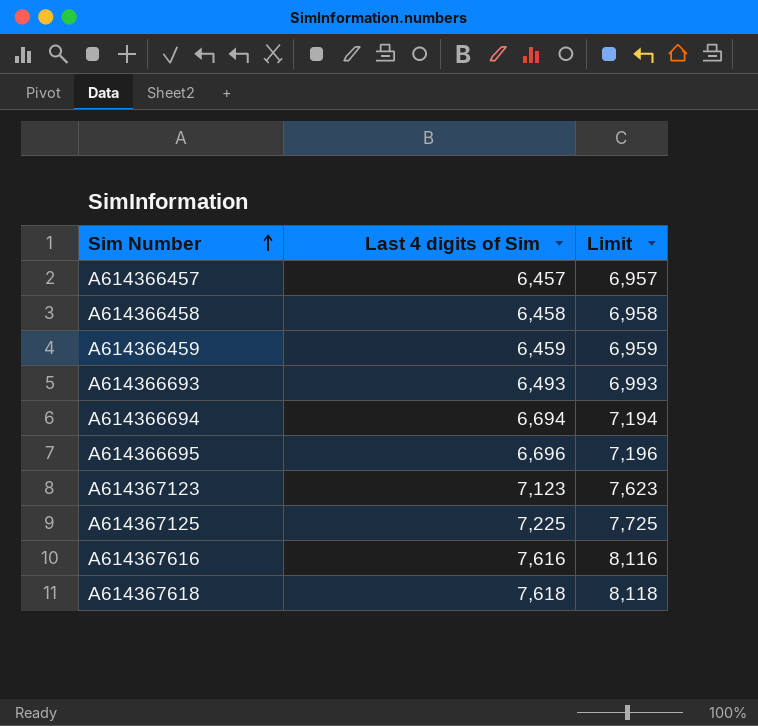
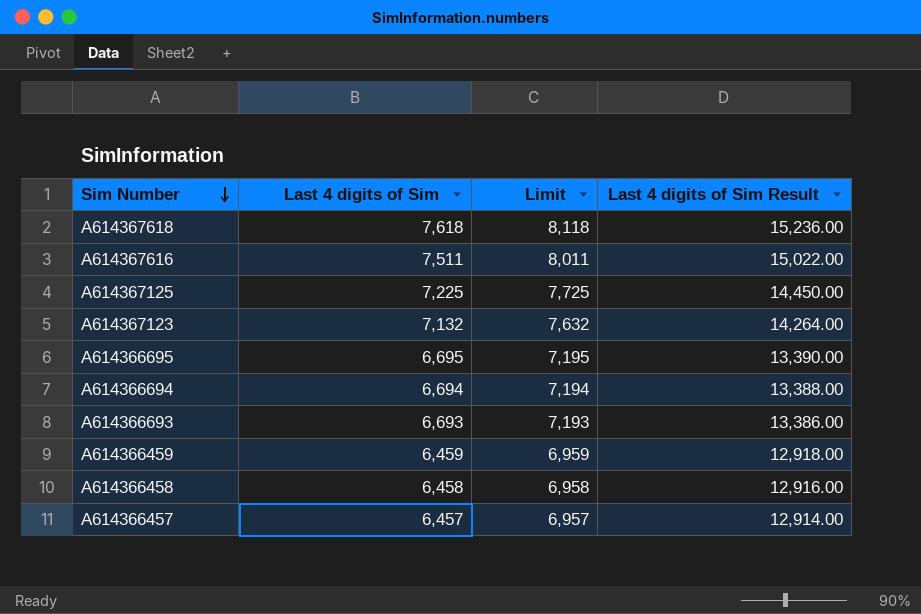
row order: Sim Number ascending -> Sim Number descending
column Last 4 digits of Sim Result | formula: none -> [Last 4 digits of Sim] * 2
A614367616 | Last 4 digits of Sim: 7,616 -> 7,511
A614367616 | Limit: 8,116 -> 8,011
A614367123 | Last 4 digits of Sim: 7,123 -> 7,132
A614367123 | Limit: 7,623 -> 7,632
A614366695 | Last 4 digits of Sim: 6,696 -> 6,695
A614366695 | Limit: 7,196 -> 7,195
A614366693 | Last 4 digits of Sim: 6,493 -> 6,693
A614366693 | Limit: 6,993 -> 7,193

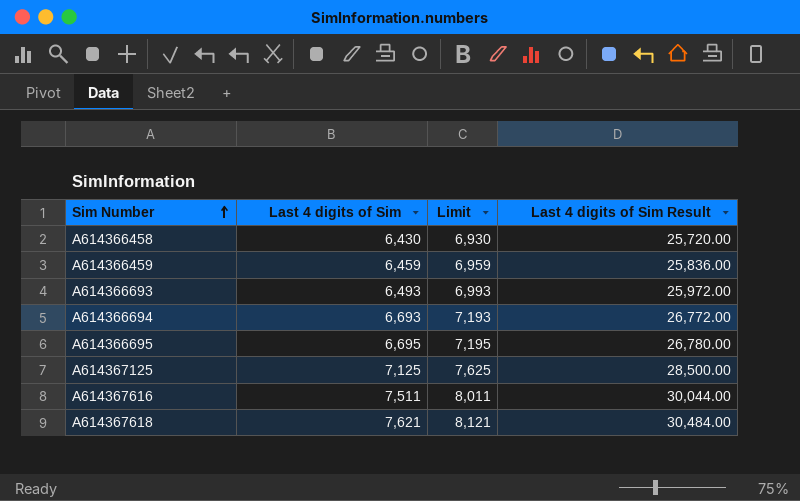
row order: Sim Number descending -> Sim Number ascending
column Last 4 digits of Sim Result | formula: [Last 4 digits of Sim] * 2 -> [Last 4 digits of Sim] * 4
row A614367123: 7,132 | 7,632 | 14,264.00 -> none
row A614366457: 6,457 | 6,957 | 12,914.00 -> none
A614366458 | Last 4 digits of Sim: 6,458 -> 6,430
A614366458 | Limit: 6,958 -> 6,930
A614366693 | Last 4 digits of Sim: 6,693 -> 6,493
A614366693 | Limit: 7,193 -> 6,993
A614366694 | Last 4 digits of Sim: 6,694 -> 6,693
A614366694 | Limit: 7,194 -> 7,193
A614367125 | Last 4 digits of Sim: 7,225 -> 7,125
A614367125 | Limit: 7,725 -> 7,625
A614367618 | Last 4 digits of Sim: 7,618 -> 7,621
A614367618 | Limit: 8,118 -> 8,121

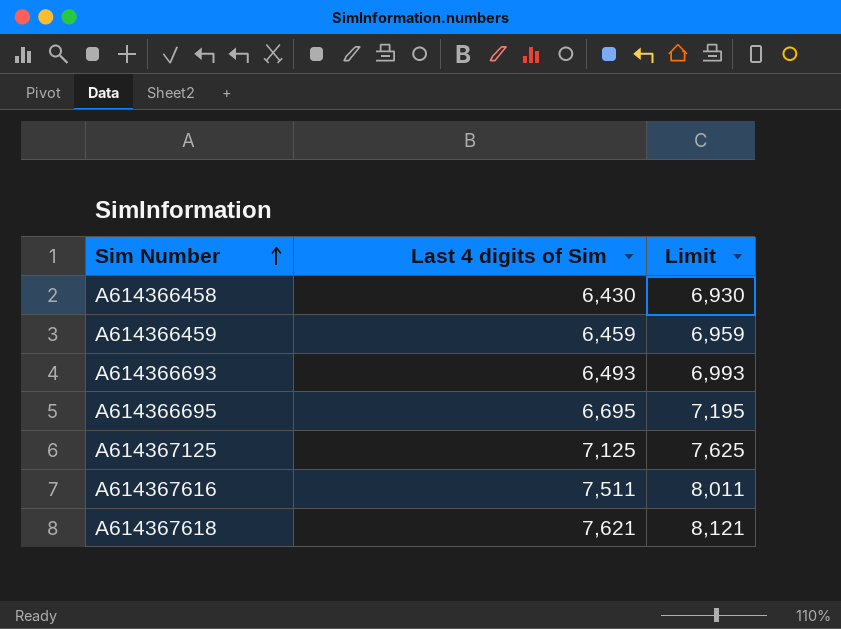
column Last 4 digits of Sim Result | formula: [Last 4 digits of Sim] * 4 -> none
row A614366694: 6,693 | 7,193 | 26,772.00 -> none

